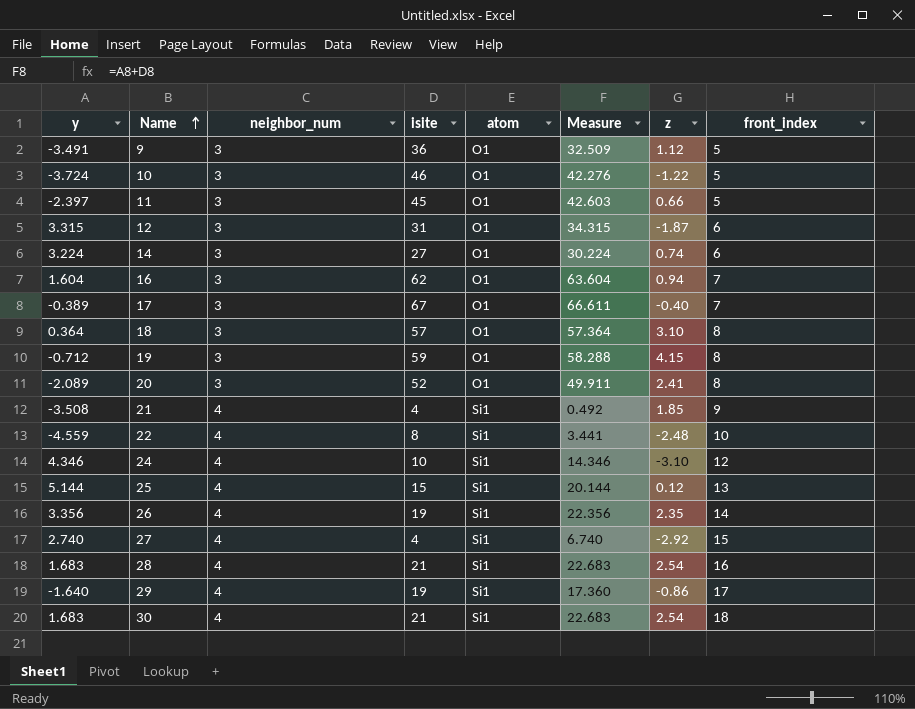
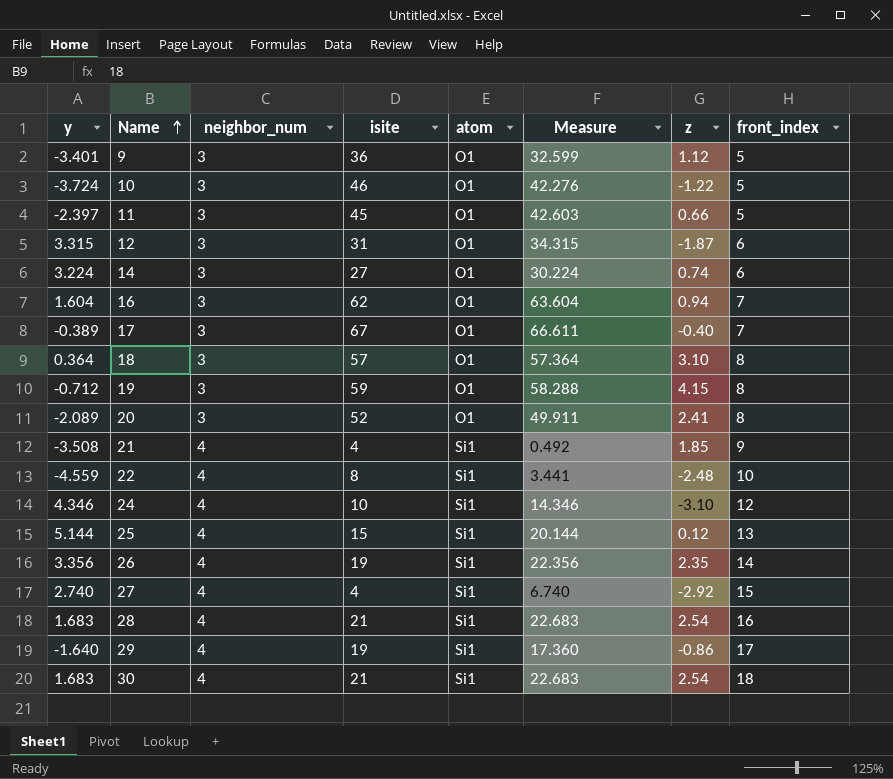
9 | y: -3.491 -> -3.401
9 | Measure: 32.509 -> 32.599

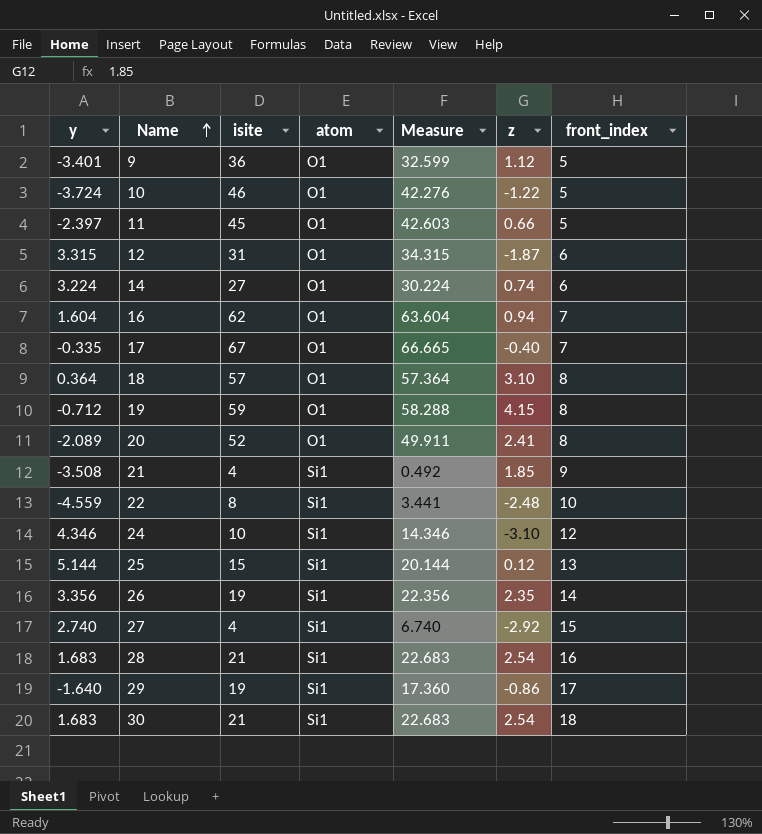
column neighbor_num | position: 3 -> none
17 | y: -0.389 -> -0.335
17 | Measure: 66.611 -> 66.665

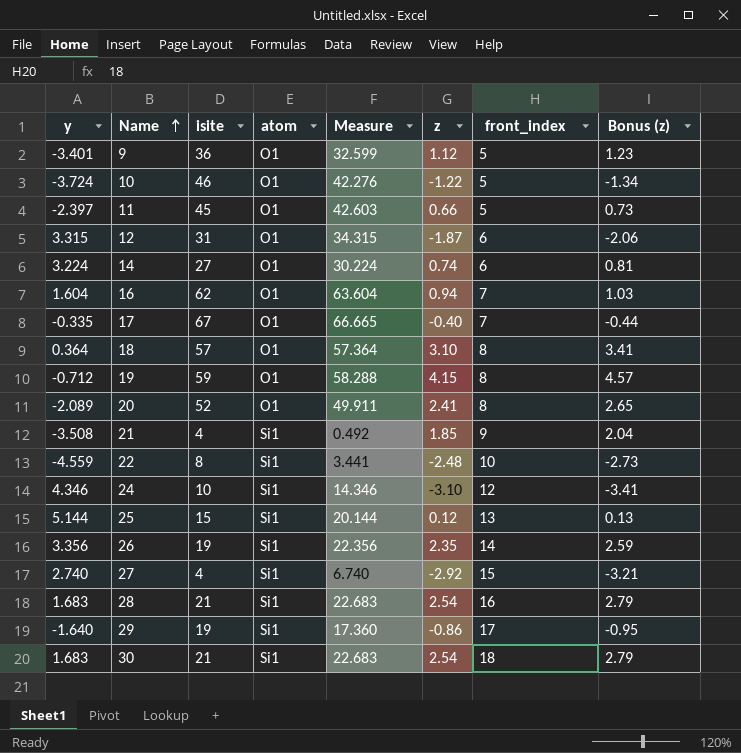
column Bonus (z) | formula: none -> [z] * 1.1

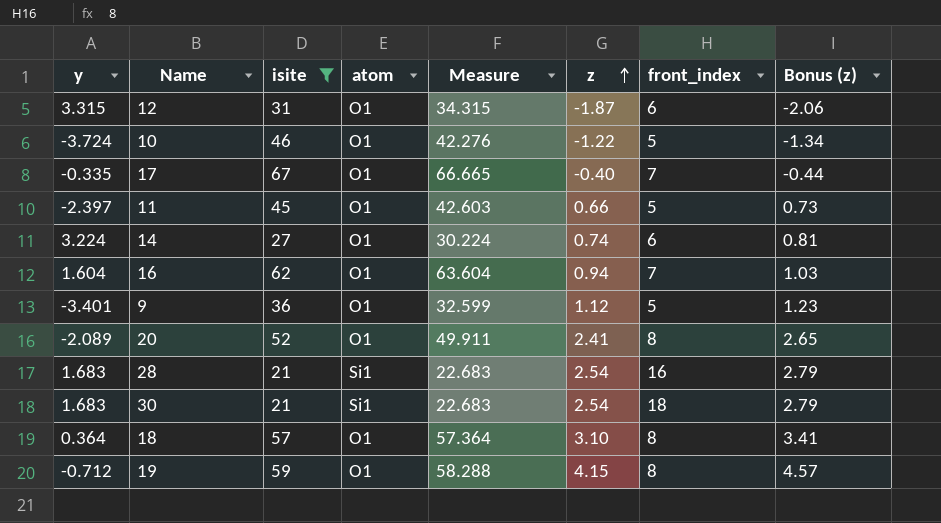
filter: none -> isite >= 21
row order: Name ascending -> z ascending

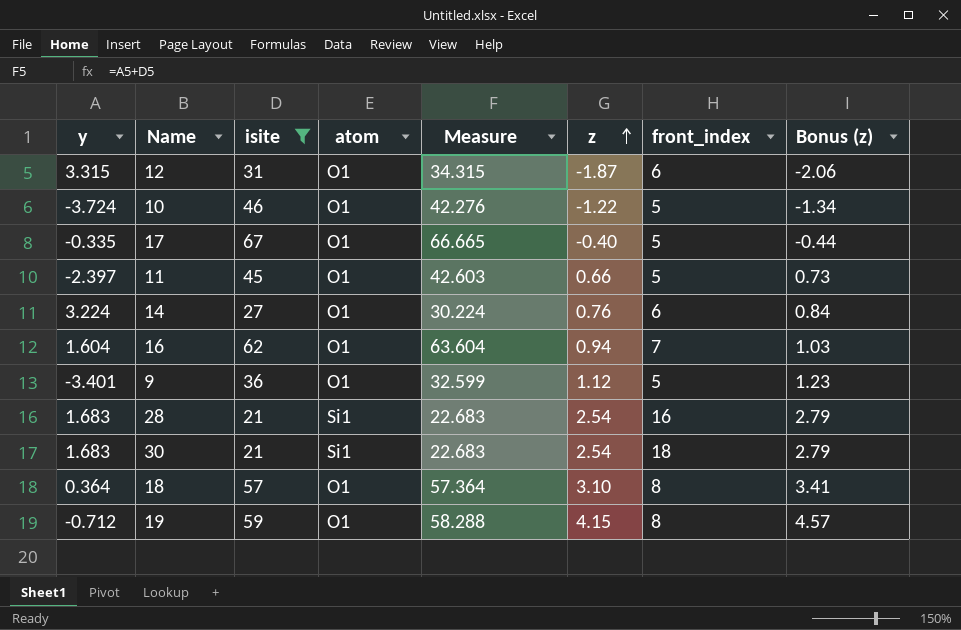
row 20: -2.089 | 52 | O1 | 49.911 | 2.41 | 8 | 2.65 -> none
17 | front_index: 7 -> 5
14 | z: 0.74 -> 0.76
14 | Bonus (z): 0.81 -> 0.84

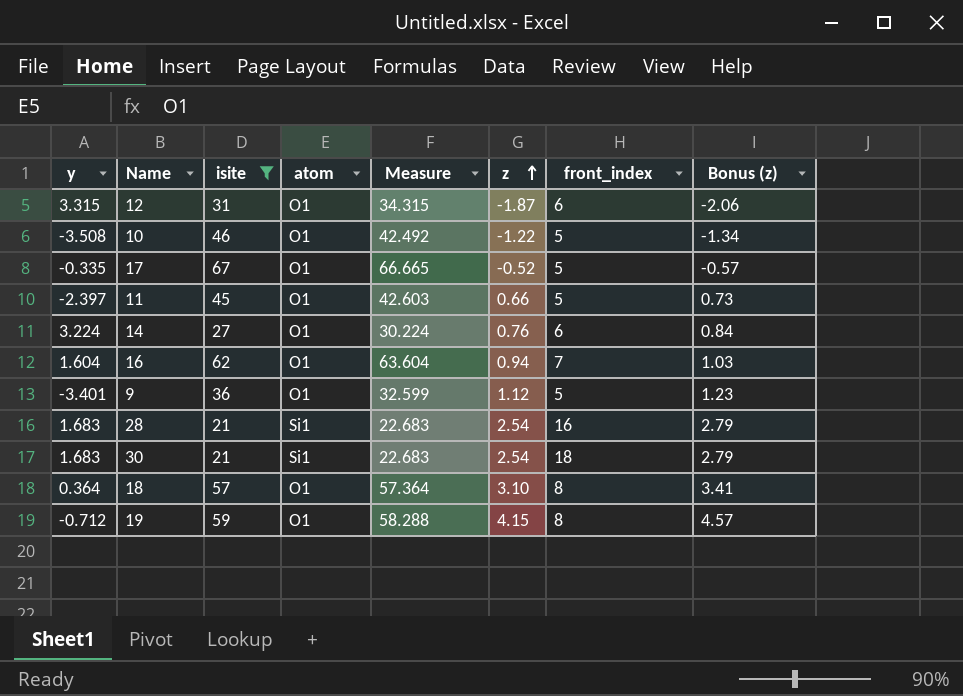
10 | y: -3.724 -> -3.508
10 | Measure: 42.276 -> 42.492
17 | z: -0.40 -> -0.52
17 | Bonus (z): -0.44 -> -0.57

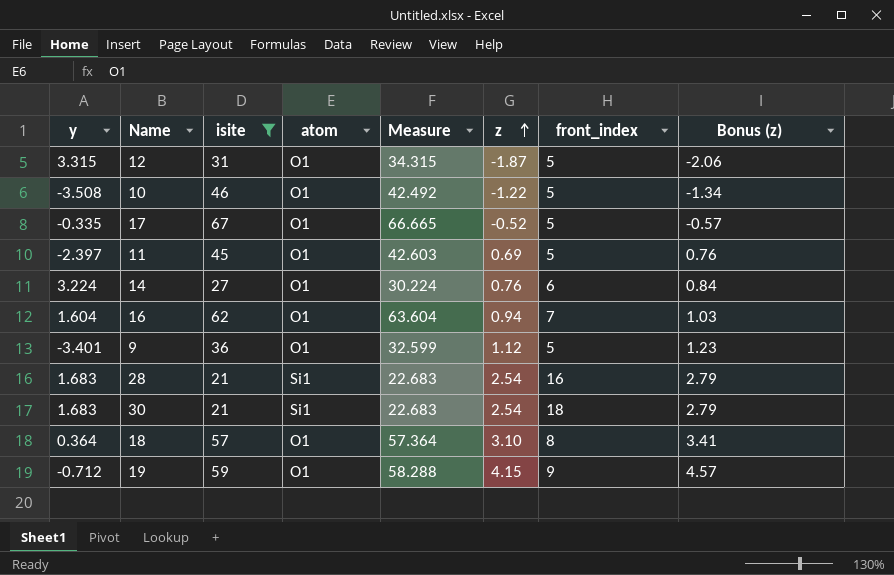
12 | front_index: 6 -> 5
11 | z: 0.66 -> 0.69
11 | Bonus (z): 0.73 -> 0.76
19 | front_index: 8 -> 9

